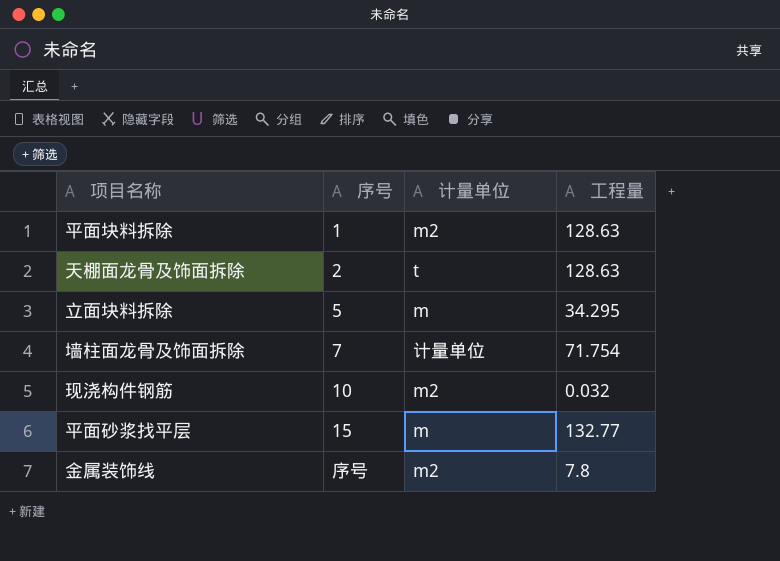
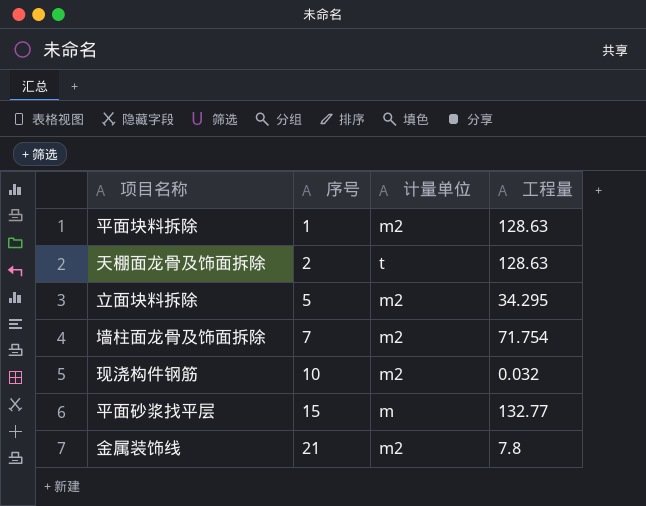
立面块料拆除 | 计量单位: m -> m2
墙柱面龙骨及饰面拆除 | 计量单位: 计量单位 -> m2
金属装饰线 | 序号: 序号 -> 21

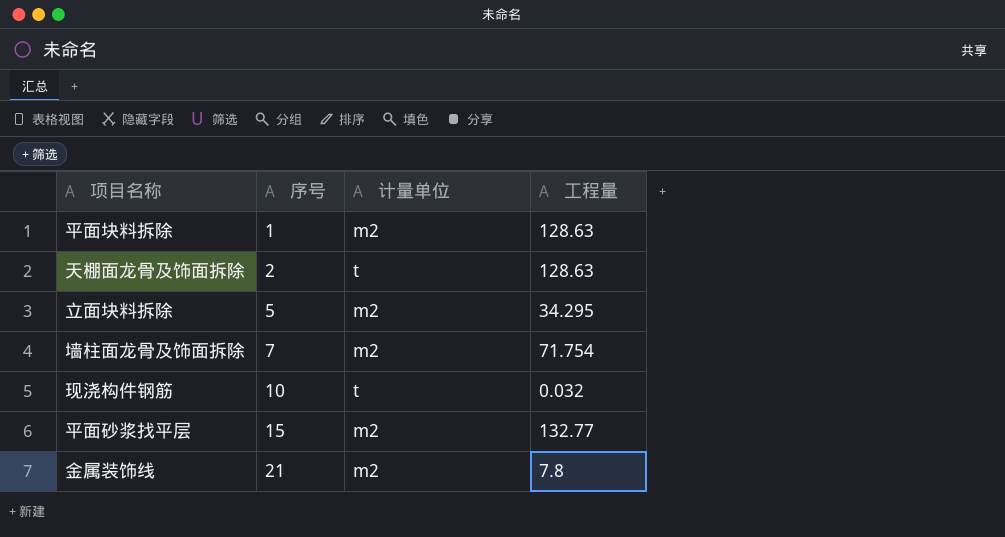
现浇构件钢筋 | 计量单位: m2 -> t
平面砂浆找平层 | 计量单位: m -> m2

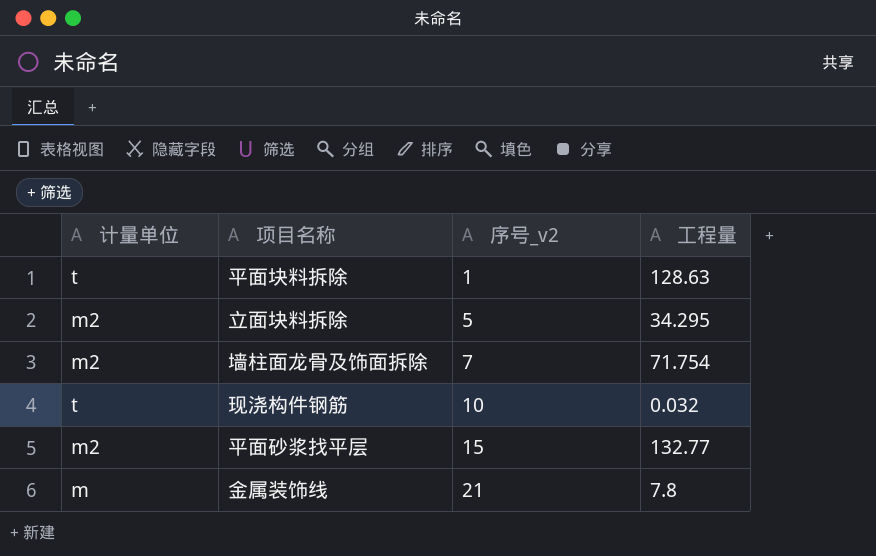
column 计量单位 | position: 3 -> 1
column name: 序号 -> 序号_v2
row 天棚面龙骨及饰面拆除: 2 | t | 128.63 -> none
平面块料拆除 | 计量单位: m2 -> t
金属装饰线 | 计量单位: m2 -> m

